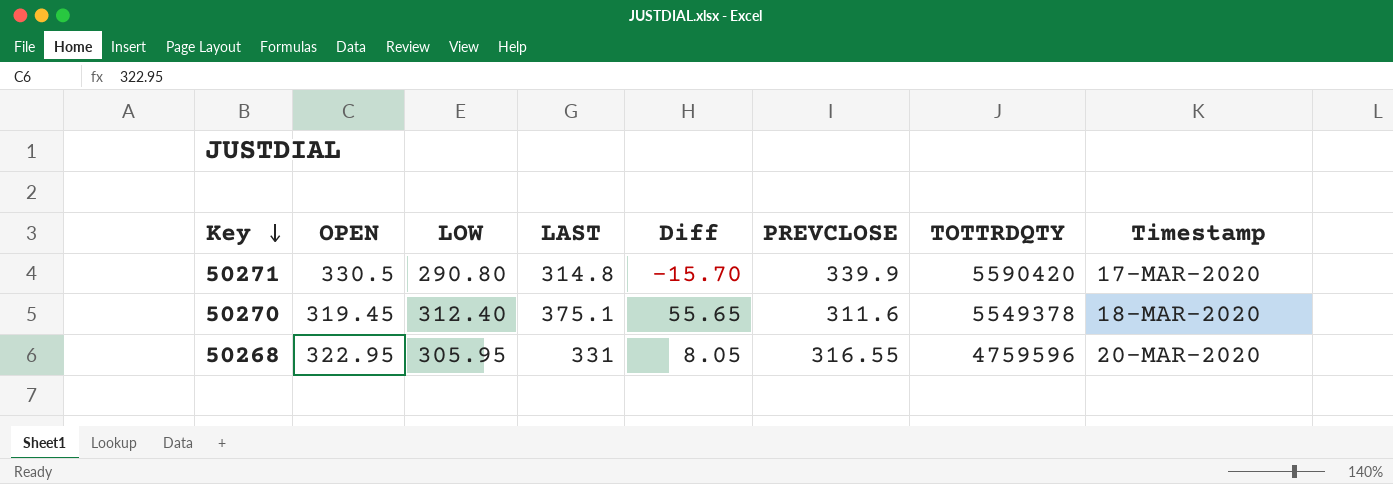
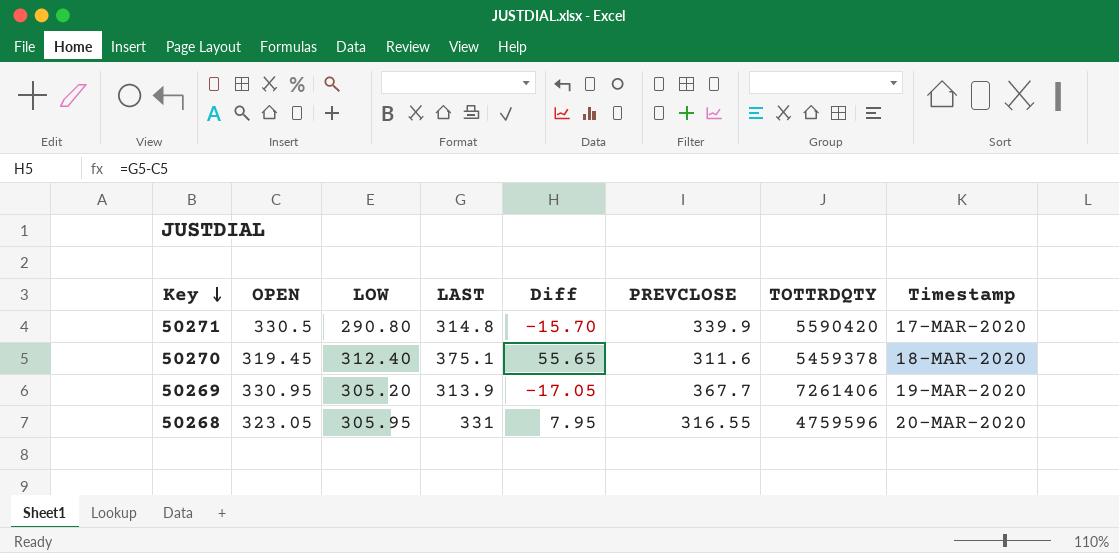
50270 | TOTTRDQTY: 5549378 -> 5459378
row 50269: none -> 330.95 | 305.20 | 313.9 | -17.05 | 367.7 | 7261406 | 19-MAR-2020
50268 | OPEN: 322.95 -> 323.05
50268 | Diff: 8.05 -> 7.95

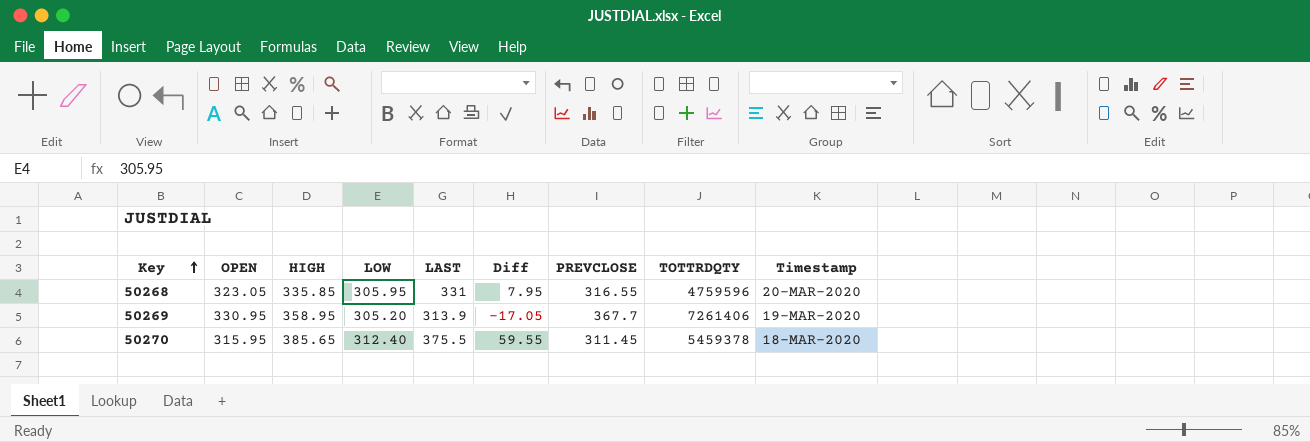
row order: Key descending -> Key ascending
column HIGH | position: none -> 3
row 50271: 330.5 | 290.80 | 314.8 | -15.70 | 339.9 | 5590420 | 17-MAR-2020 -> none
50270 | OPEN: 319.45 -> 315.95
50270 | LAST: 375.1 -> 375.5
50270 | Diff: 55.65 -> 59.55
50270 | PREVCLOSE: 311.6 -> 311.45

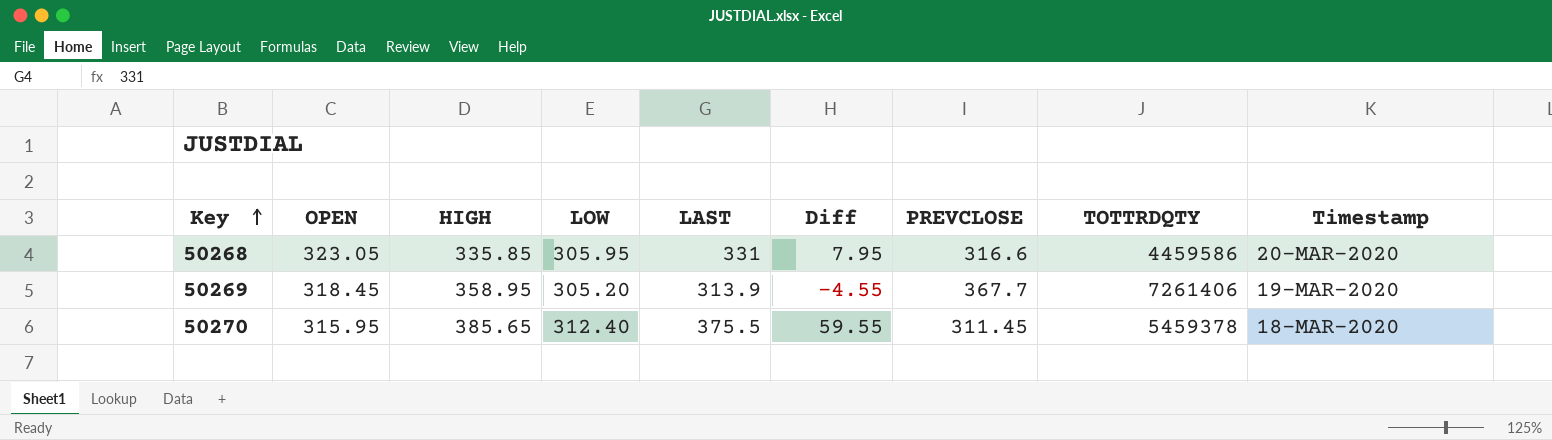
50268 | PREVCLOSE: 316.55 -> 316.6
50268 | TOTTRDQTY: 4759596 -> 4459586
50269 | OPEN: 330.95 -> 318.45
50269 | Diff: -17.05 -> -4.55

